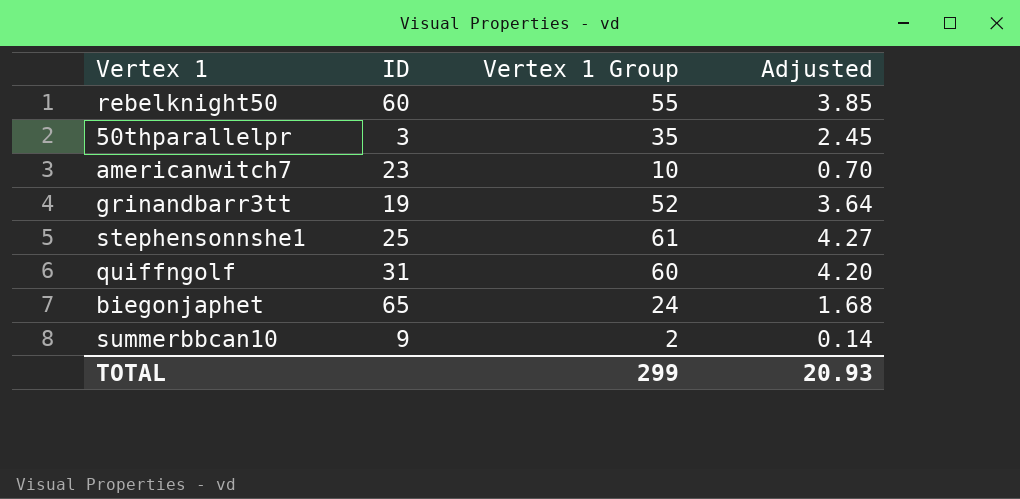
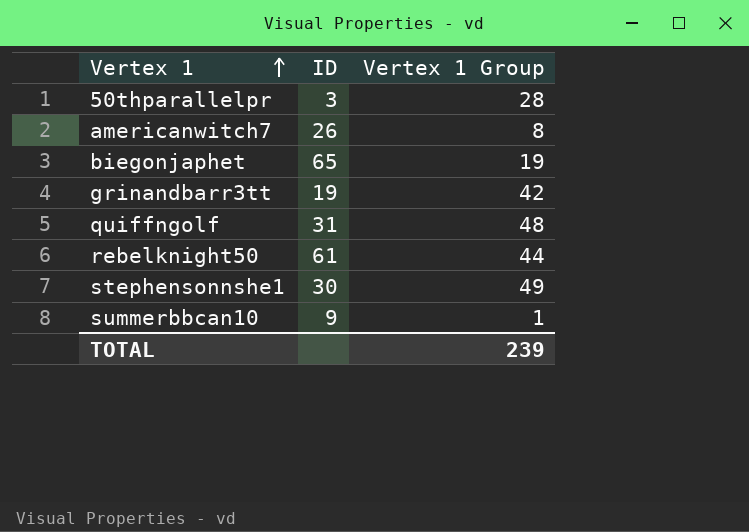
row order: none -> Vertex 1 ascending
column Adjusted | formula: [Vertex 1 Group] * 0.07 -> none
50thparallelpr | Vertex 1 Group: 35 -> 28
americanwitch7 | ID: 23 -> 26
americanwitch7 | Vertex 1 Group: 10 -> 8
biegonjaphet | Vertex 1 Group: 24 -> 19
grinandbarr3tt | Vertex 1 Group: 52 -> 42
quiffngolf | Vertex 1 Group: 60 -> 48
rebelknight50 | ID: 60 -> 61
rebelknight50 | Vertex 1 Group: 55 -> 44
stephensonnshe1 | ID: 25 -> 30
stephensonnshe1 | Vertex 1 Group: 61 -> 49
summerbbcan10 | Vertex 1 Group: 2 -> 1
TOTAL | Vertex 1 Group: 299 -> 239

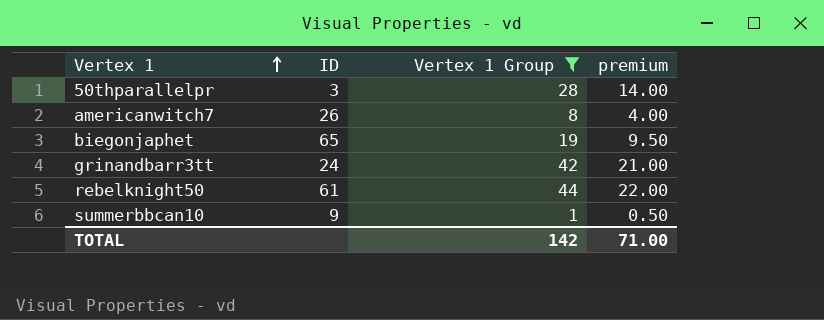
filter: none -> Vertex 1 Group <= 44
column premium | formula: none -> [Vertex 1 Group] * 0.5
grinandbarr3tt | ID: 19 -> 24
TOTAL | Vertex 1 Group: 239 -> 142

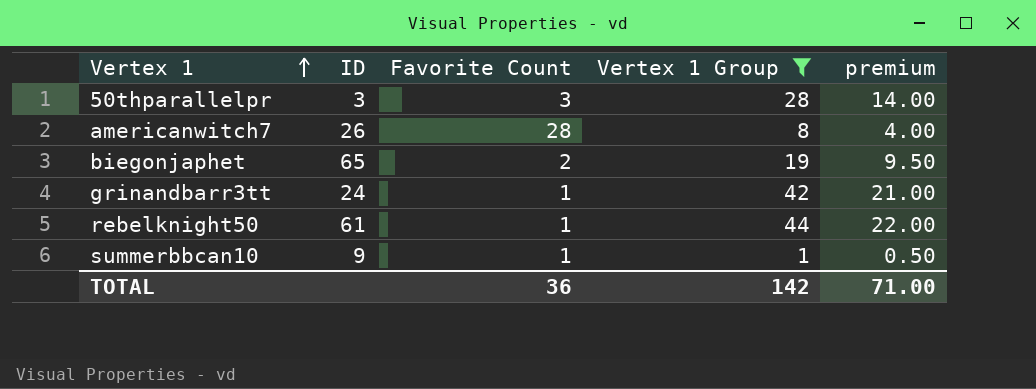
column Favorite Count | position: none -> 3

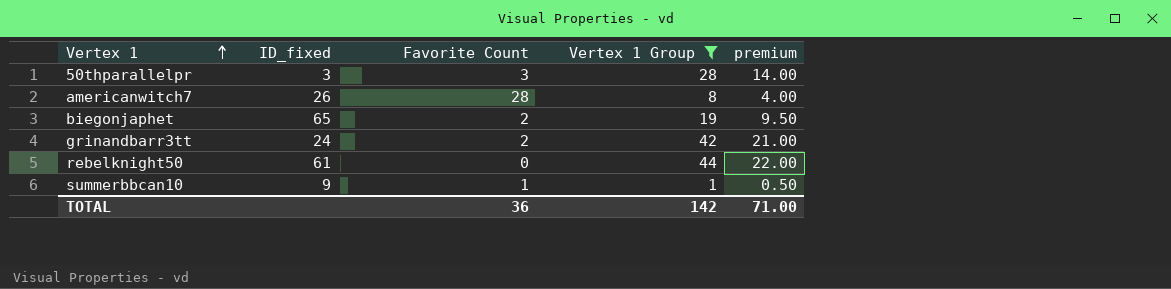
column name: ID -> ID_fixed
grinandbarr3tt | Favorite Count: 1 -> 2
rebelknight50 | Favorite Count: 1 -> 0

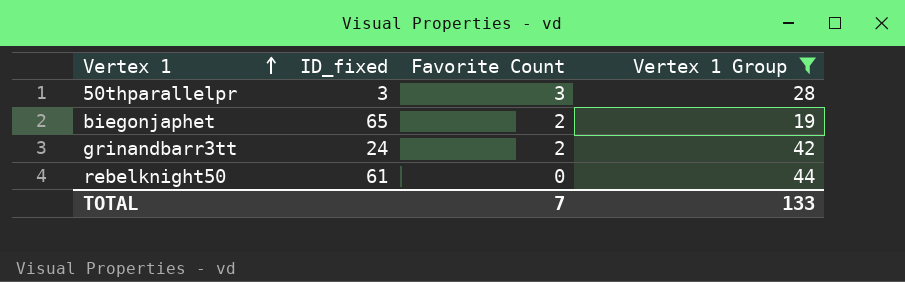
column premium | formula: [Vertex 1 Group] * 0.5 -> none
row americanwitch7: 26 | 28 | 8 | 4.00 -> none
row summerbbcan10: 9 | 1 | 1 | 0.50 -> none
TOTAL | Favorite Count: 36 -> 7
TOTAL | Vertex 1 Group: 142 -> 133

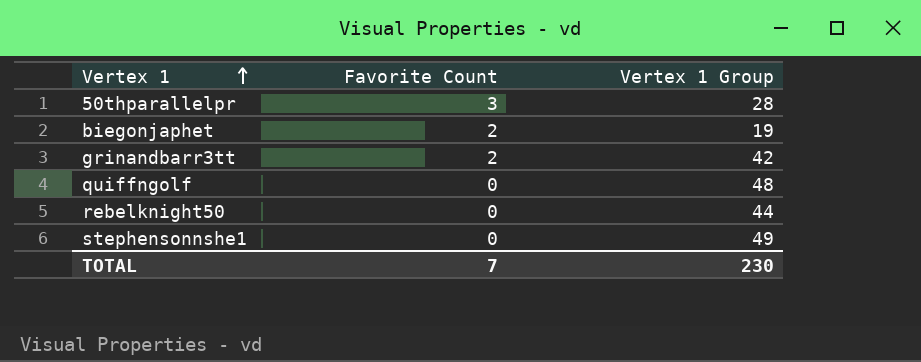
filter: Vertex 1 Group <= 44 -> none
column ID_fixed | position: 2 -> none
TOTAL | Vertex 1 Group: 133 -> 230

